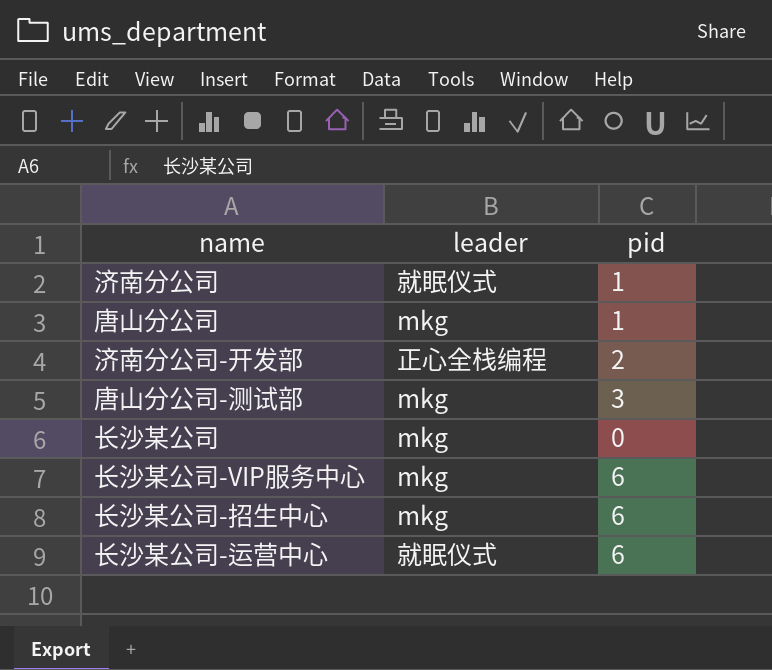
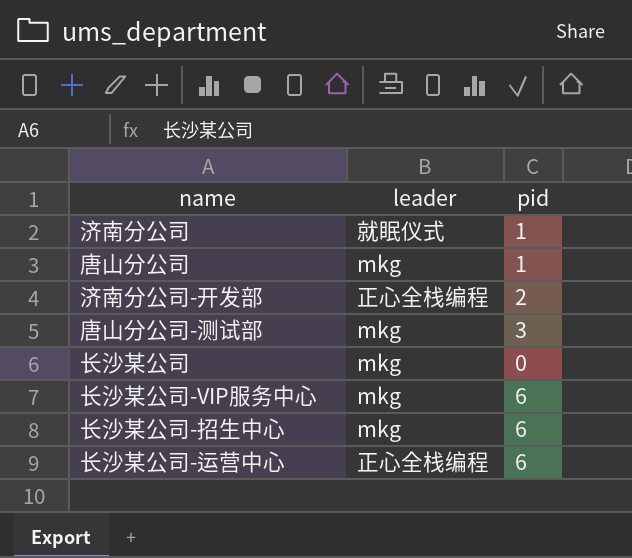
长沙某公司-运营中心 | leader: 就眠仪式 -> 正心全栈编程

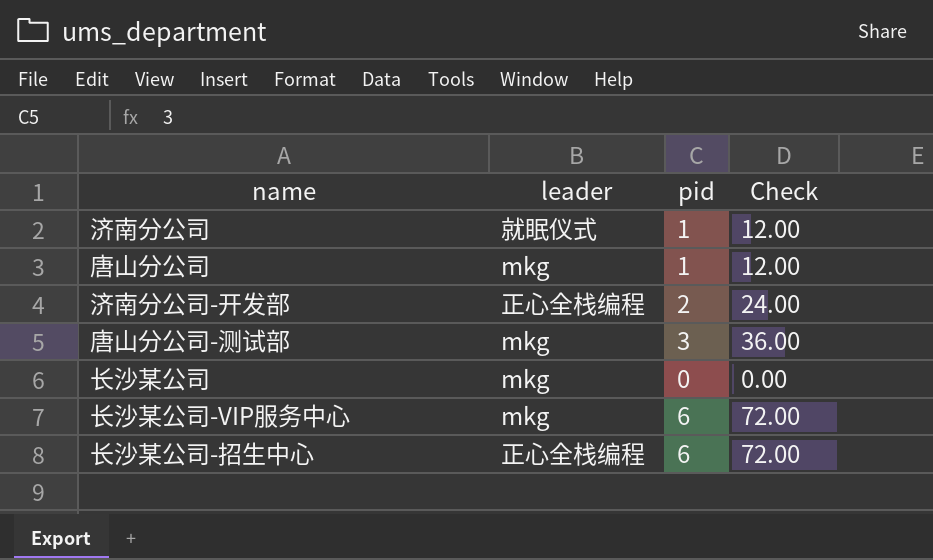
column Check | formula: none -> [pid] * 12
row 长沙某公司-运营中心: 正心全栈编程 | 6 -> none
长沙某公司-招生中心 | leader: mkg -> 正心全栈编程

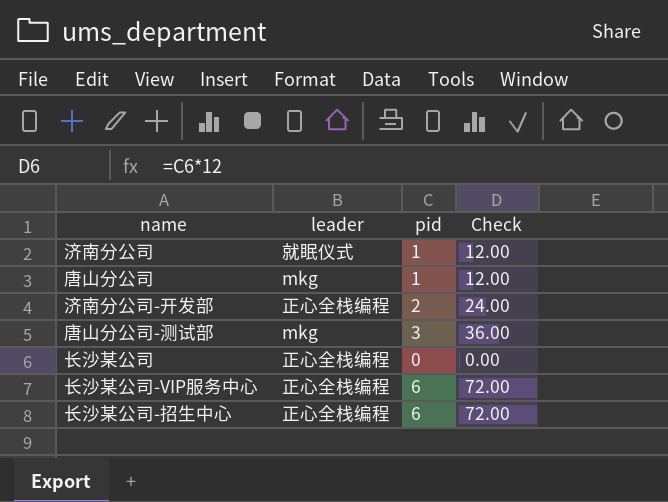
长沙某公司 | leader: mkg -> 正心全栈编程
长沙某公司-VIP服务中心 | leader: mkg -> 正心全栈编程

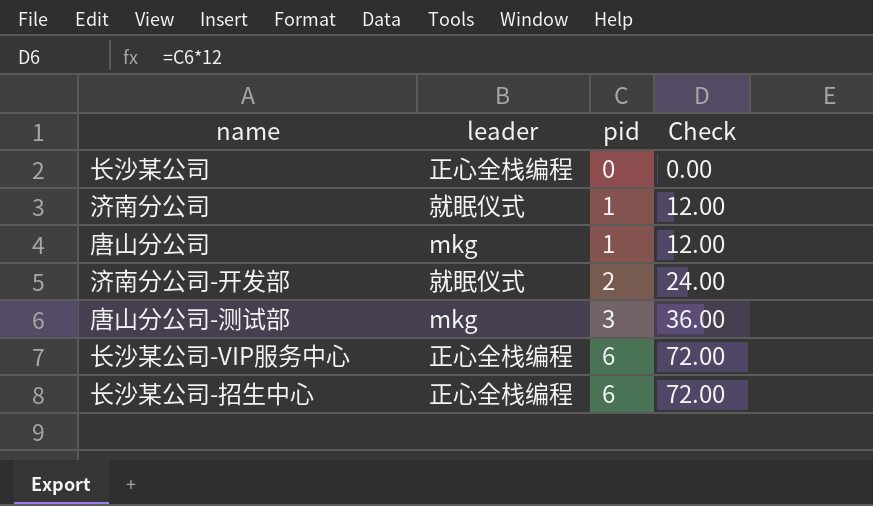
row order: none -> pid ascending
济南分公司-开发部 | leader: 正心全栈编程 -> 就眠仪式

